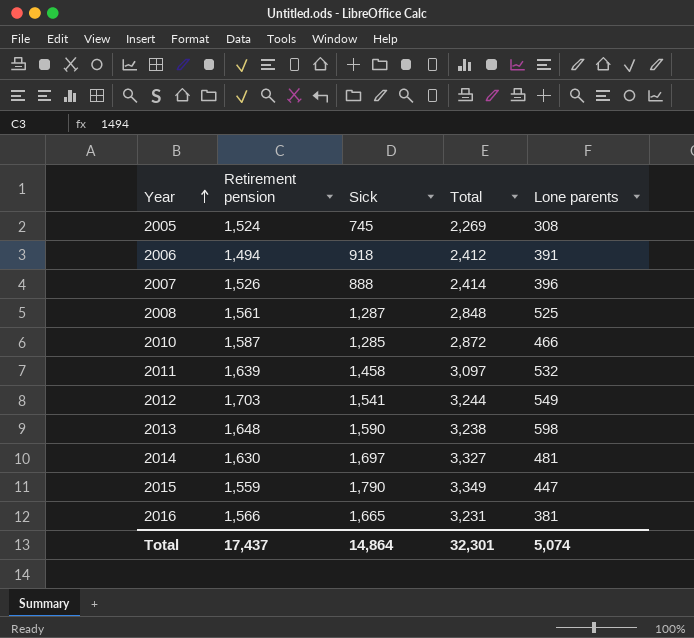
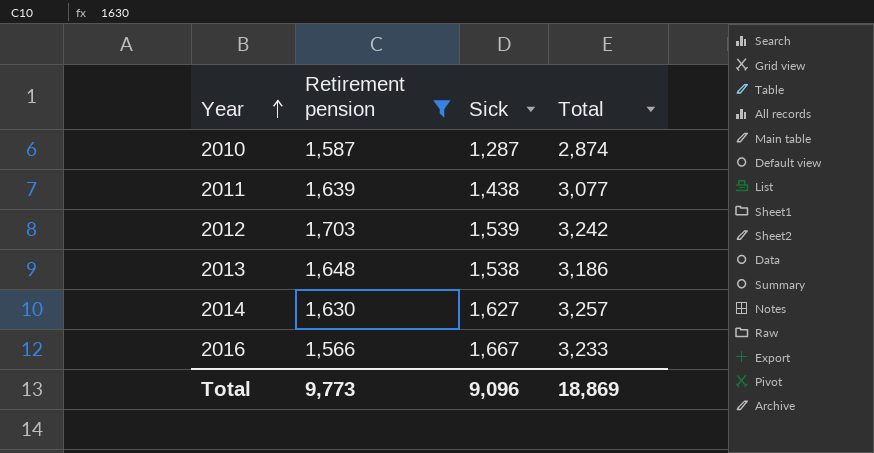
filter: none -> Retirement pension >= 1,566
column Lone parents | position: 5 -> none
2010 | Sick: 1,285 -> 1,287
2010 | Total: 2,872 -> 2,874
2011 | Sick: 1,458 -> 1,438
2011 | Total: 3,097 -> 3,077
2012 | Sick: 1,541 -> 1,539
2012 | Total: 3,244 -> 3,242
2013 | Sick: 1,590 -> 1,538
2013 | Total: 3,238 -> 3,186
2014 | Sick: 1,697 -> 1,627
2014 | Total: 3,327 -> 3,257
2016 | Sick: 1,665 -> 1,667
2016 | Total: 3,231 -> 3,233
Total | Retirement pension: 17,437 -> 9,773
Total | Sick: 14,864 -> 9,096
Total | Total: 32,301 -> 18,869

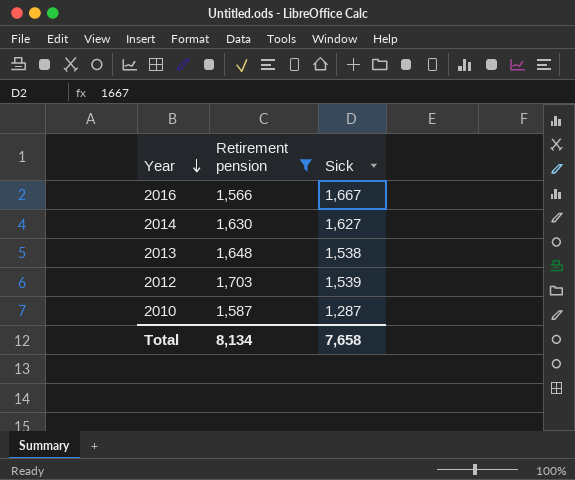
row order: Year ascending -> Year descending
column Total | formula: [Retirement pension] + [Sick] -> none
row 2011: 1,639 | 1,438 | 3,077 -> none
Total | Retirement pension: 9,773 -> 8,134
Total | Sick: 9,096 -> 7,658

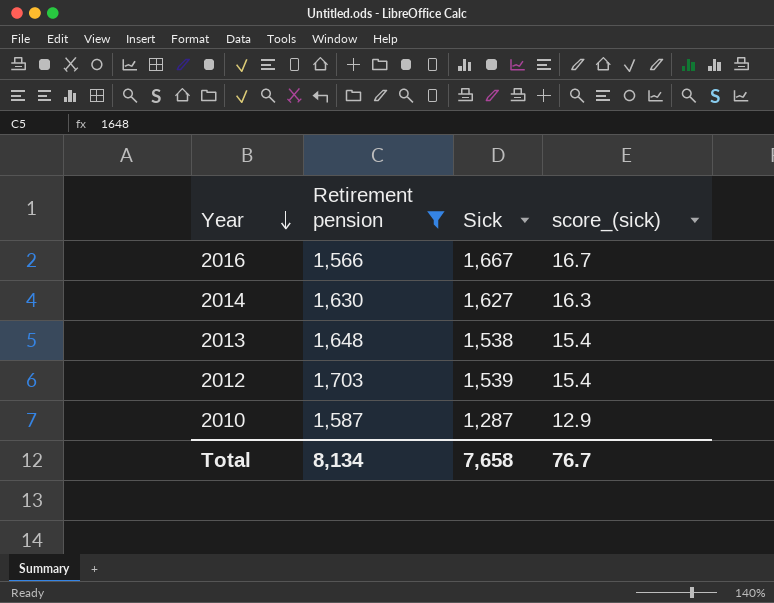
column score_(sick) | formula: none -> [Sick] * 0.01

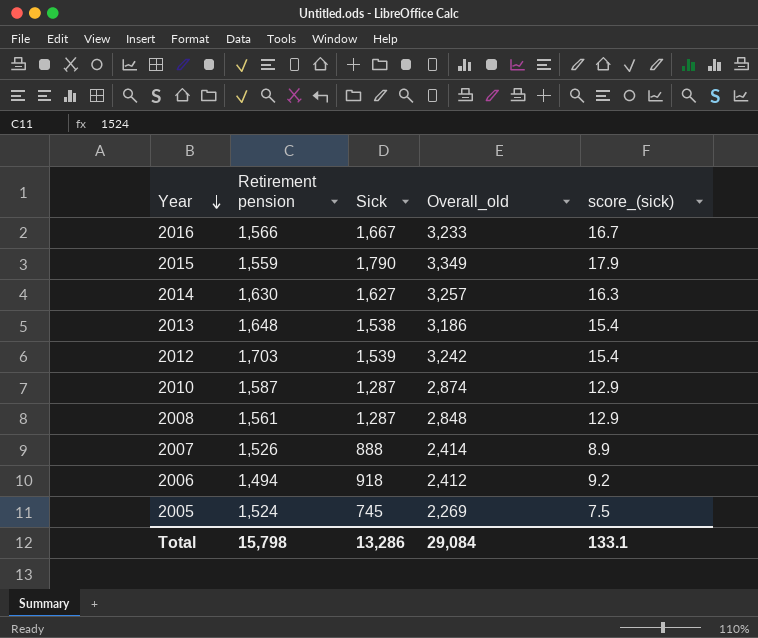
filter: Retirement pension >= 1,566 -> none
column Overall_old | formula: none -> [Retirement pension] + [Sick]
Total | Retirement pension: 8,134 -> 15,798
Total | Sick: 7,658 -> 13,286
Total | score_(sick): 76.7 -> 133.1

